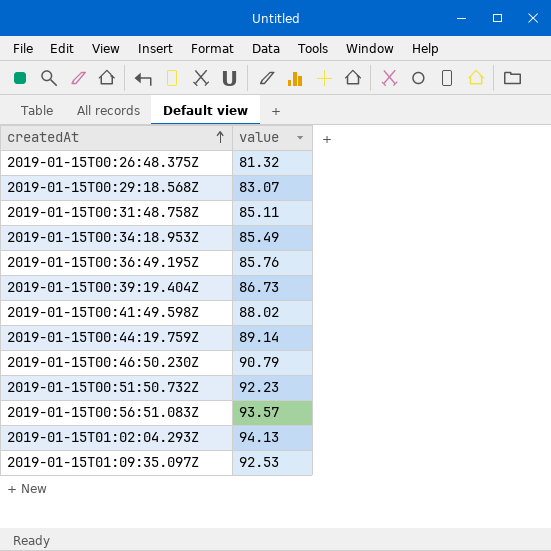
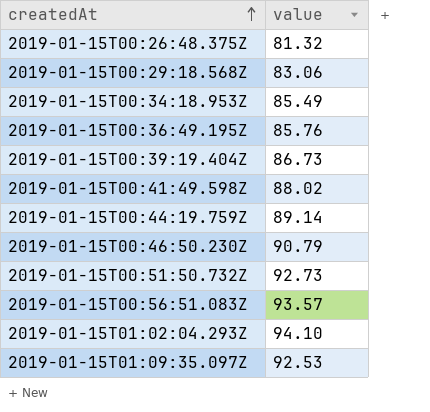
row 2019-01-15T00:31:48.758Z: 85.11 -> none
2019-01-15T00:29:18.568Z | value: 83.07 -> 83.06
2019-01-15T00:51:50.732Z | value: 92.23 -> 92.73
2019-01-15T01:02:04.293Z | value: 94.13 -> 94.10

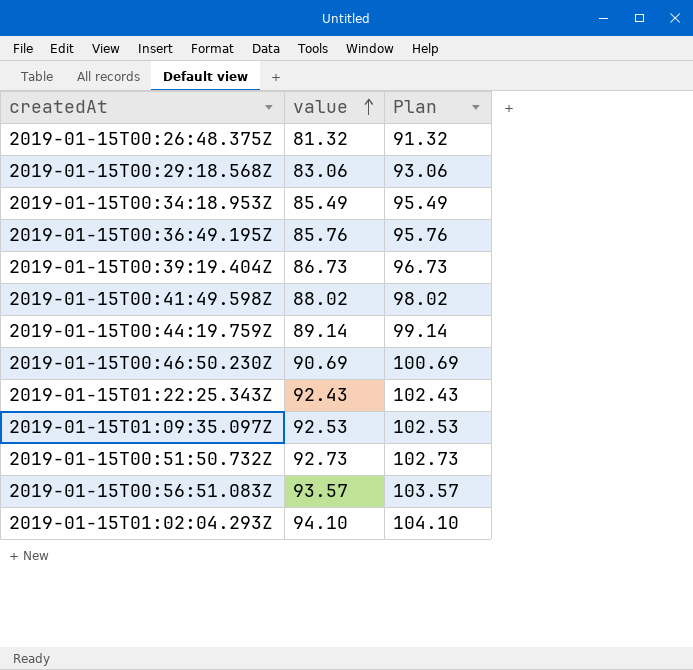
row order: createdAt ascending -> value ascending
column Plan | formula: none -> [value] + 10
2019-01-15T00:46:50.230Z | value: 90.79 -> 90.69
row 2019-01-15T01:22:25.343Z: none -> 92.43 | 102.43

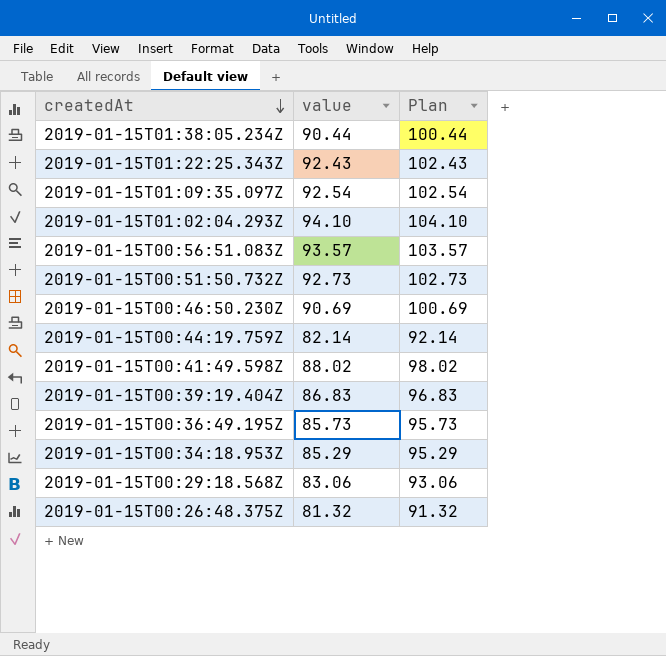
row order: value ascending -> createdAt descending
row 2019-01-15T01:38:05.234Z: none -> 90.44 | 100.44
2019-01-15T01:09:35.097Z | value: 92.53 -> 92.54
2019-01-15T01:09:35.097Z | Plan: 102.53 -> 102.54
2019-01-15T00:44:19.759Z | value: 89.14 -> 82.14
2019-01-15T00:44:19.759Z | Plan: 99.14 -> 92.14
2019-01-15T00:39:19.404Z | value: 86.73 -> 86.83
2019-01-15T00:39:19.404Z | Plan: 96.73 -> 96.83
2019-01-15T00:36:49.195Z | value: 85.76 -> 85.73
2019-01-15T00:36:49.195Z | Plan: 95.76 -> 95.73
2019-01-15T00:34:18.953Z | value: 85.49 -> 85.29
2019-01-15T00:34:18.953Z | Plan: 95.49 -> 95.29

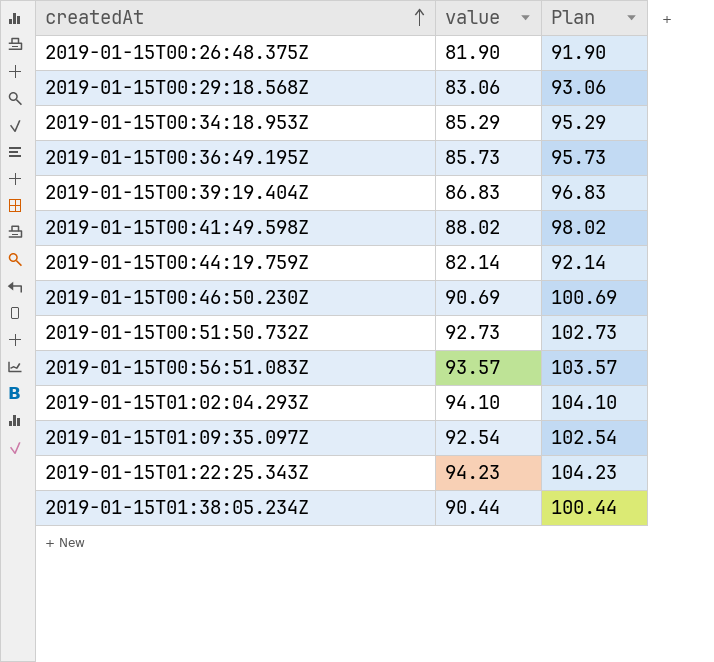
row order: createdAt descending -> createdAt ascending
2019-01-15T00:26:48.375Z | value: 81.32 -> 81.90
2019-01-15T00:26:48.375Z | Plan: 91.32 -> 91.90
2019-01-15T01:22:25.343Z | value: 92.43 -> 94.23
2019-01-15T01:22:25.343Z | Plan: 102.43 -> 104.23

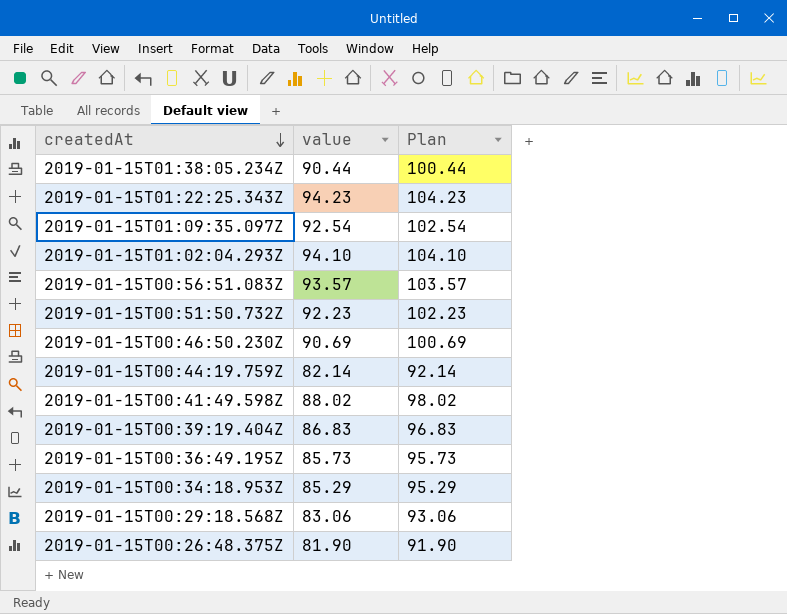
row order: createdAt ascending -> createdAt descending
2019-01-15T00:51:50.732Z | value: 92.73 -> 92.23
2019-01-15T00:51:50.732Z | Plan: 102.73 -> 102.23

